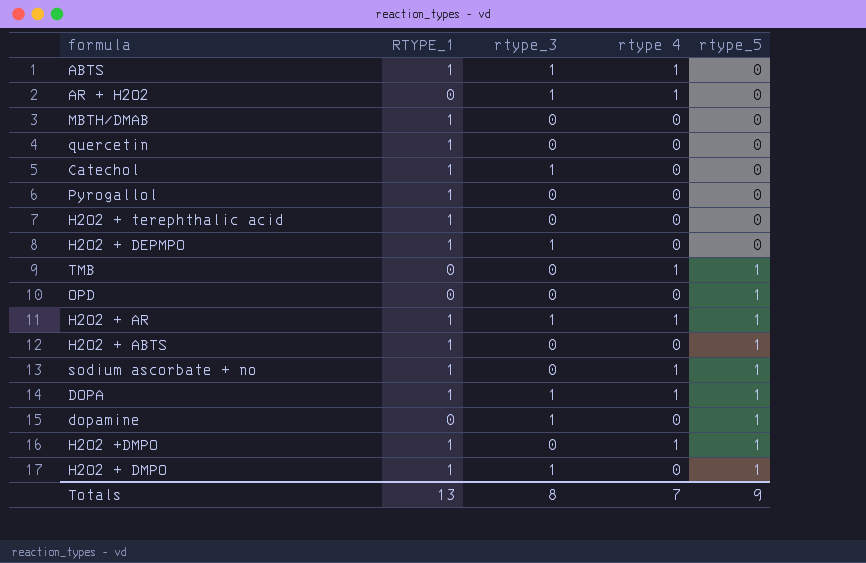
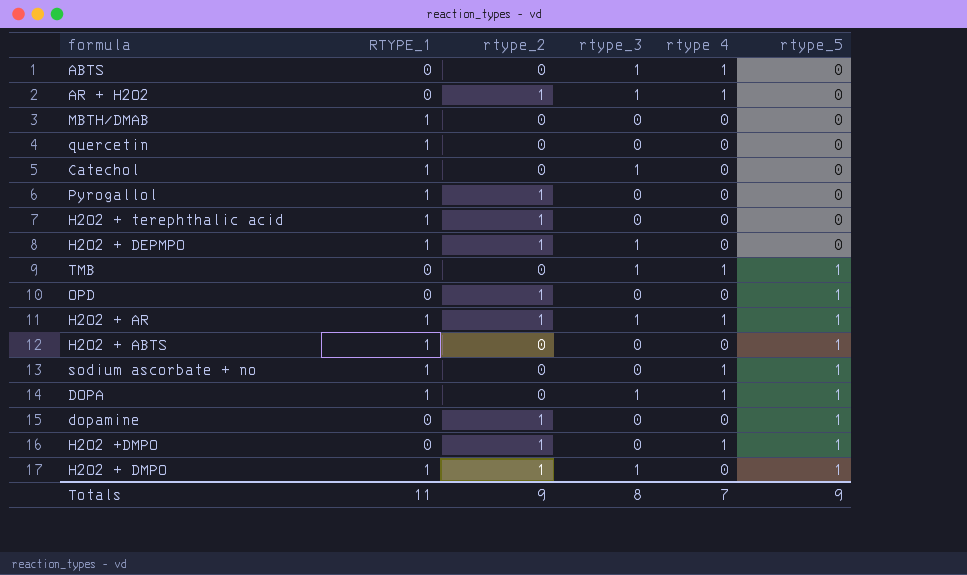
column rtype_2 | position: none -> 3
ABTS | RTYPE_1: 1 -> 0
TMB | rtype_3: 0 -> 1
dopamine | rtype_3: 1 -> 0
H2O2 +DMPO | RTYPE_1: 1 -> 0
Totals | RTYPE_1: 13 -> 11

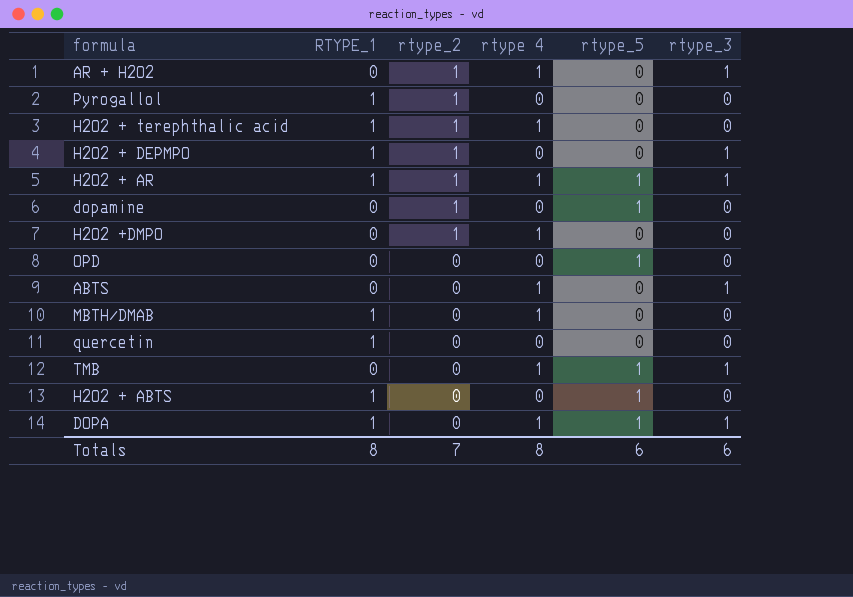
row order: rtype_5 ascending -> rtype_2 descending
column rtype_3 | position: 4 -> 6
row Catechol: 1 | 0 | 1 | 0 | 0 -> none
row sodium ascorbate + no: 1 | 0 | 0 | 1 | 1 -> none
row H2O2 + DMPO: 1 | 1 | 1 | 0 | 1 -> none
H2O2 + terephthalic acid | rtype 4: 0 -> 1
H2O2 +DMPO | rtype_5: 1 -> 0
OPD | rtype_2: 1 -> 0
MBTH/DMAB | rtype 4: 0 -> 1
Totals | RTYPE_1: 11 -> 8
Totals | rtype_2: 9 -> 7
Totals | rtype 4: 7 -> 8
Totals | rtype_5: 9 -> 6
Totals | rtype_3: 8 -> 6

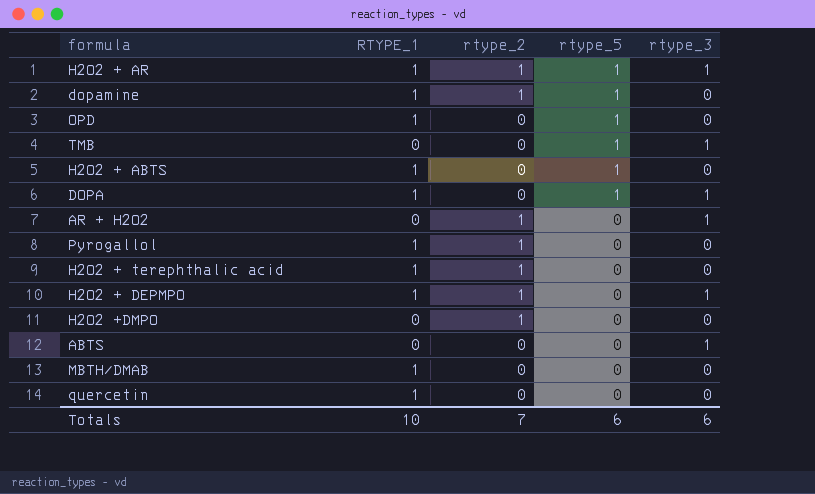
row order: rtype_2 descending -> rtype_5 descending
column rtype 4 | position: 4 -> none
dopamine | RTYPE_1: 0 -> 1
OPD | RTYPE_1: 0 -> 1
Totals | RTYPE_1: 8 -> 10

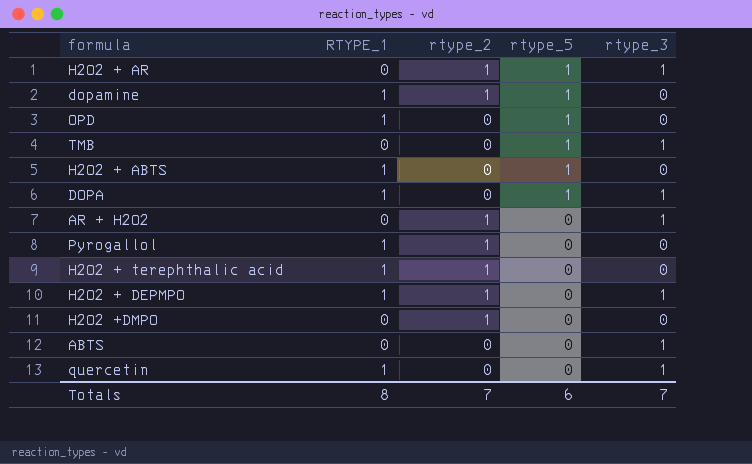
row MBTH/DMAB: 1 | 0 | 0 | 0 -> none
H2O2 + AR | RTYPE_1: 1 -> 0
quercetin | rtype_3: 0 -> 1
Totals | RTYPE_1: 10 -> 8
Totals | rtype_3: 6 -> 7

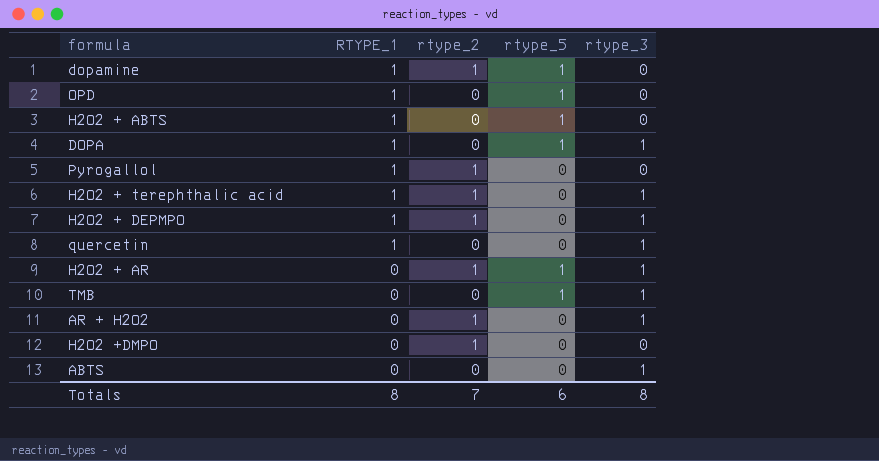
row order: rtype_5 descending -> RTYPE_1 descending
H2O2 + terephthalic acid | rtype_3: 0 -> 1
Totals | rtype_3: 7 -> 8

